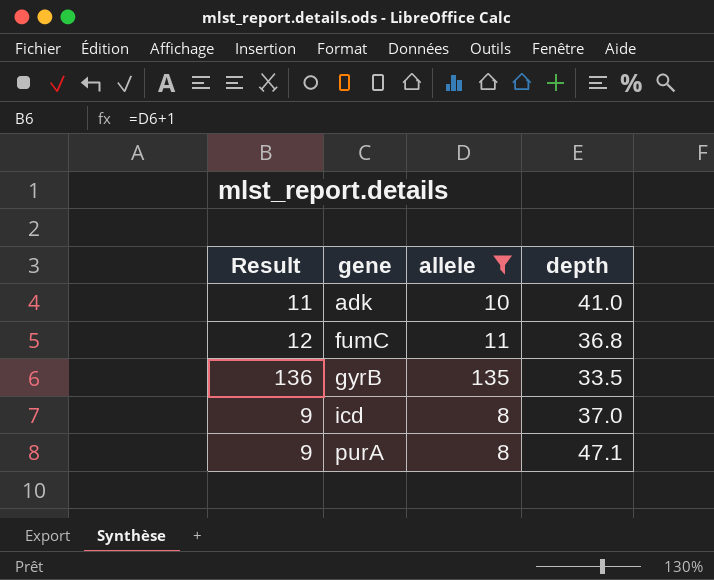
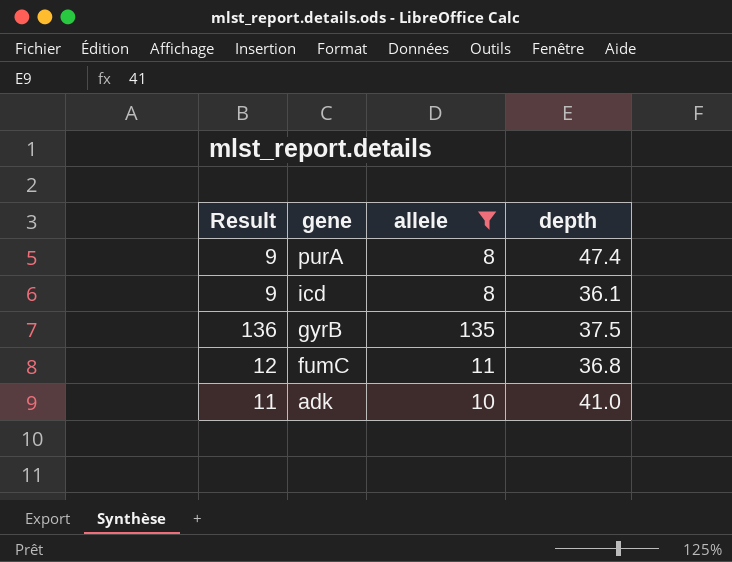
row order: gene ascending -> gene descending
purA | depth: 47.1 -> 47.4
icd | depth: 37.0 -> 36.1
gyrB | depth: 33.5 -> 37.5

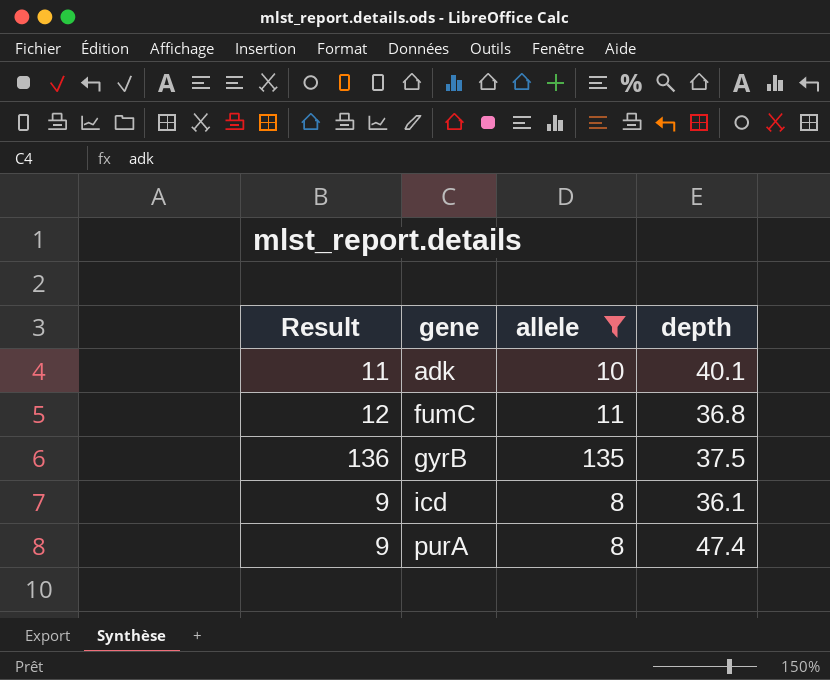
row order: gene descending -> gene ascending
adk | depth: 41.0 -> 40.1

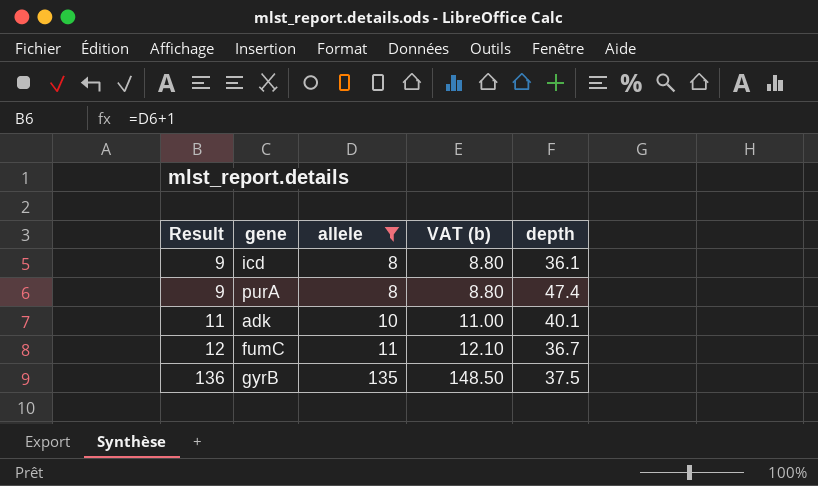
row order: gene ascending -> Result ascending
column VAT (b) | formula: none -> [allele] * 1.1
fumC | depth: 36.8 -> 36.7

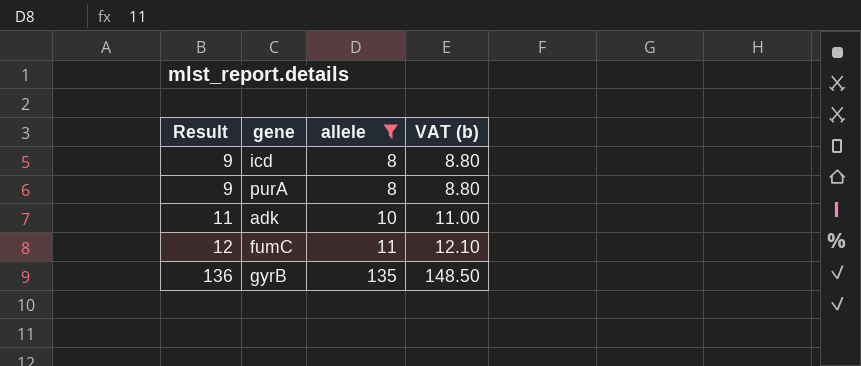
column depth | position: 5 -> none

